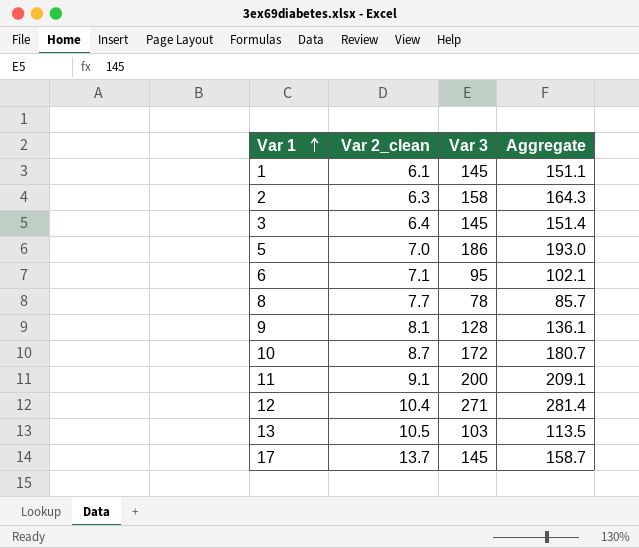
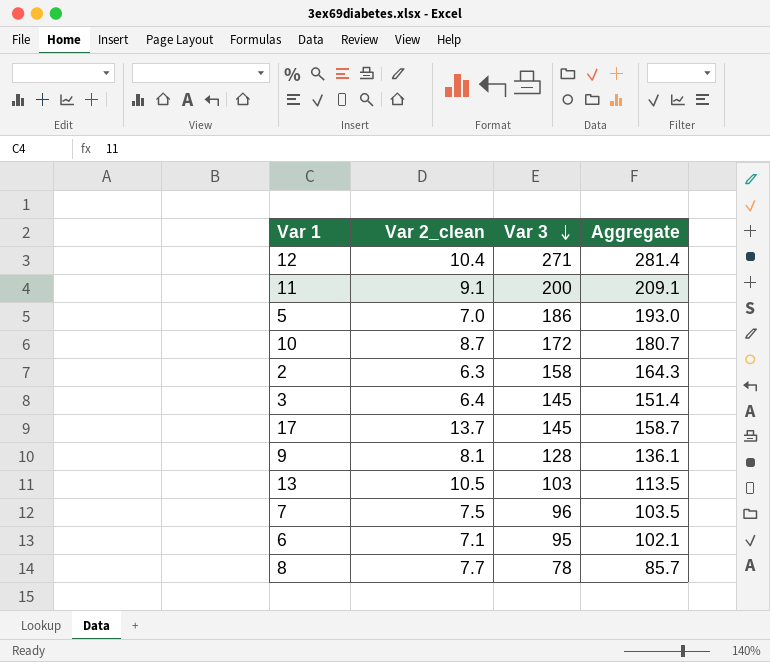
row order: Var 1 ascending -> Var 3 descending
row 1: 6.1 | 145 | 151.1 -> none
row 7: none -> 7.5 | 96 | 103.5

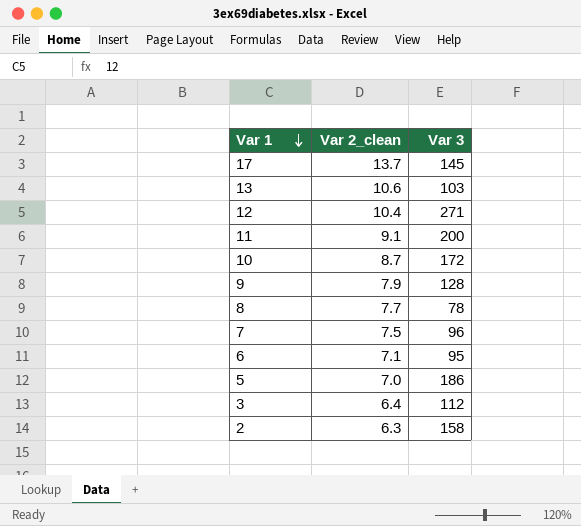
row order: Var 3 descending -> Var 1 descending
column Aggregate | formula: [Var 2_clean] + [Var 3] -> none
13 | Var 2_clean: 10.5 -> 10.6
9 | Var 2_clean: 8.1 -> 7.9
3 | Var 3: 145 -> 112

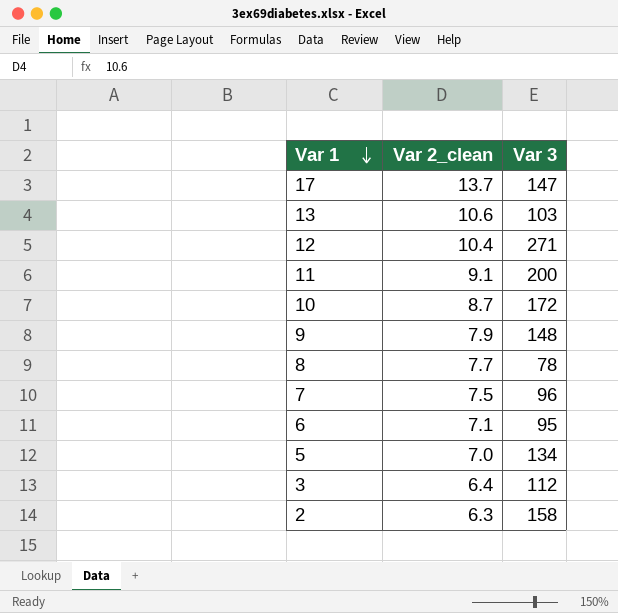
17 | Var 3: 145 -> 147
9 | Var 3: 128 -> 148
5 | Var 3: 186 -> 134

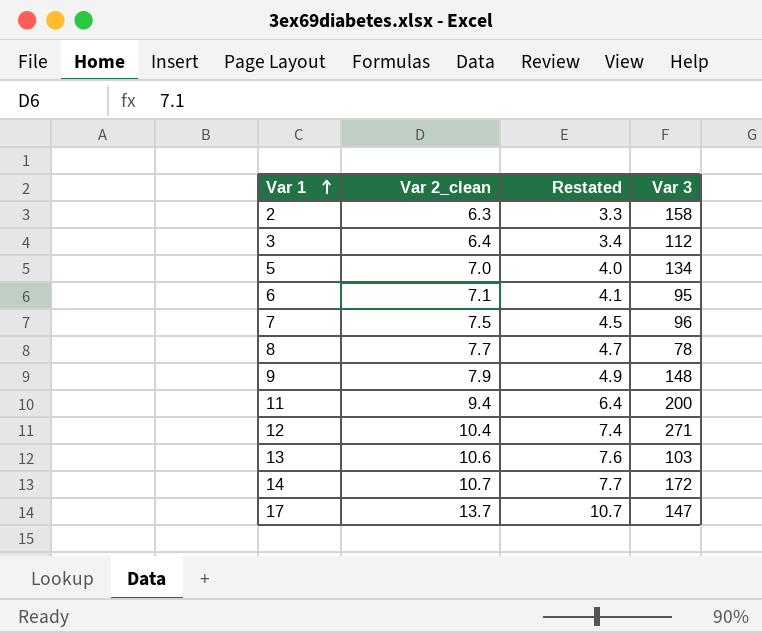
row order: Var 1 descending -> Var 1 ascending
column Restated | formula: none -> [Var 2_clean] - 3
row 10: 8.7 | 172 -> none
11 | Var 2_clean: 9.1 -> 9.4
row 14: none -> 10.7 | 7.7 | 172

